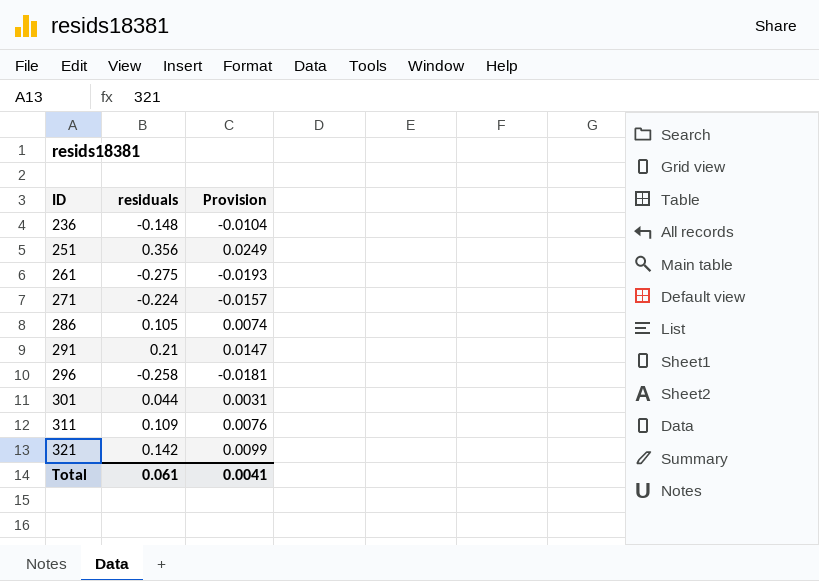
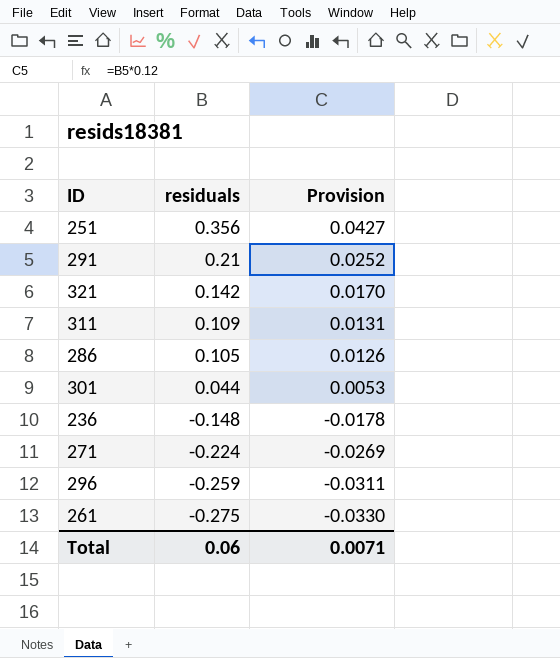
row order: ID ascending -> residuals descending
column Provision | formula: [residuals] * 0.07 -> [residuals] * 0.12
296 | residuals: -0.258 -> -0.259
Total | residuals: 0.061 -> 0.06
Total | Provision: 0.0041 -> 0.0071

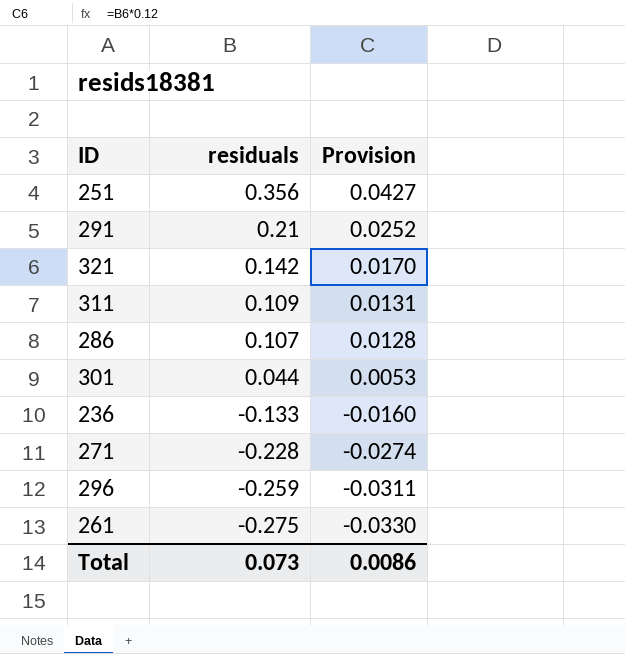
286 | residuals: 0.105 -> 0.107
286 | Provision: 0.0126 -> 0.0128
236 | residuals: -0.148 -> -0.133
236 | Provision: -0.0178 -> -0.0160
271 | residuals: -0.224 -> -0.228
271 | Provision: -0.0269 -> -0.0274
Total | residuals: 0.06 -> 0.073
Total | Provision: 0.0071 -> 0.0086

